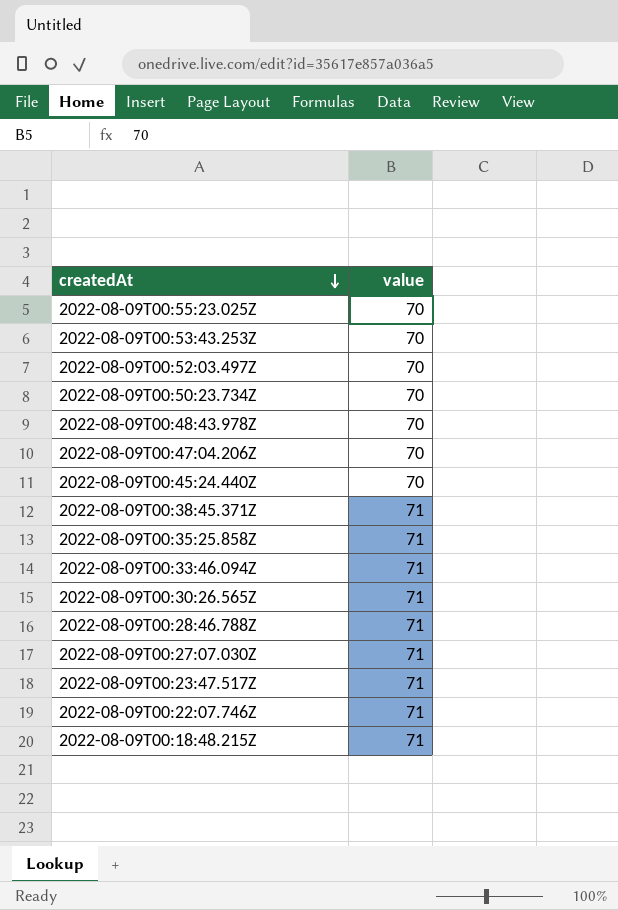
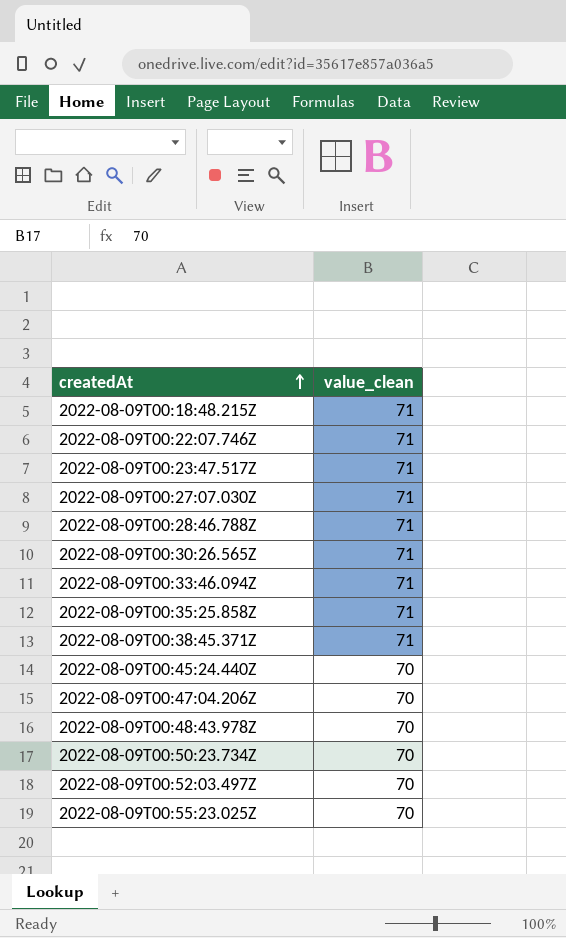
row order: createdAt descending -> createdAt ascending
column name: value -> value_clean
row 2022-08-09T00:53:43.253Z: 70 -> none

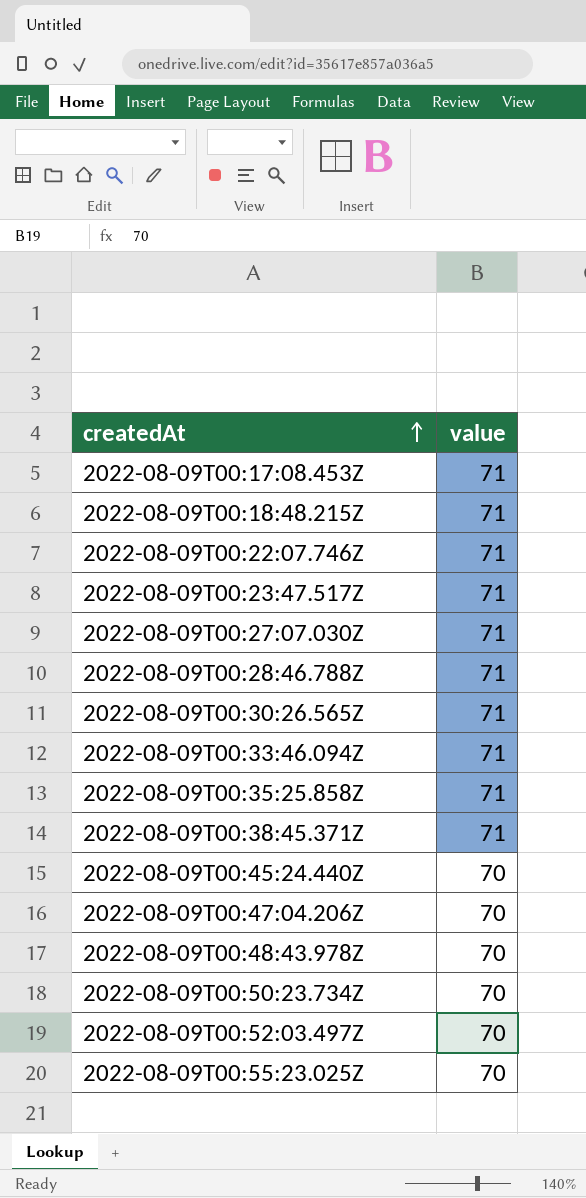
column name: value_clean -> value
row 2022-08-09T00:17:08.453Z: none -> 71

